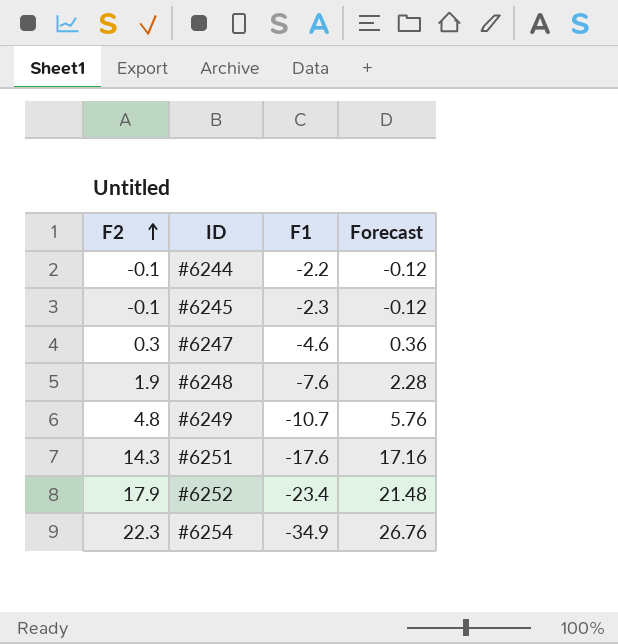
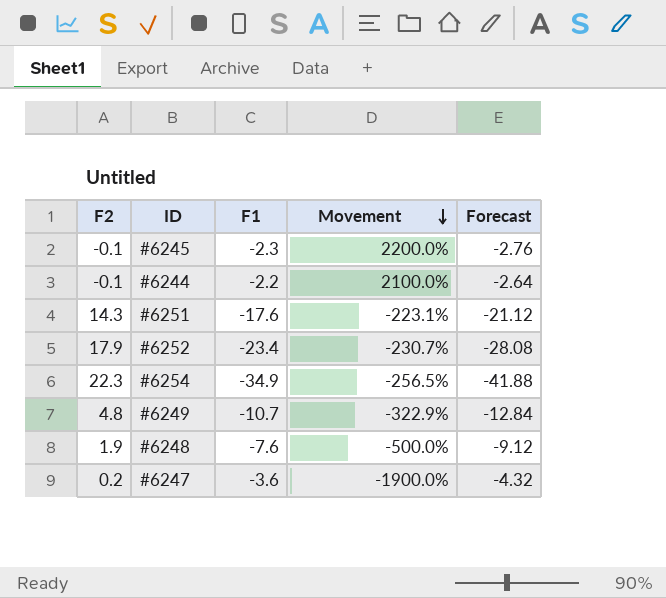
row order: F2 ascending -> Movement descending
column Movement | formula: none -> ([F1] - [F2]) / [F2]
column Forecast | formula: [F2] * 1.2 -> [F1] * 1.2
#6247 | F2: 0.3 -> 0.2
#6247 | F1: -4.6 -> -3.6

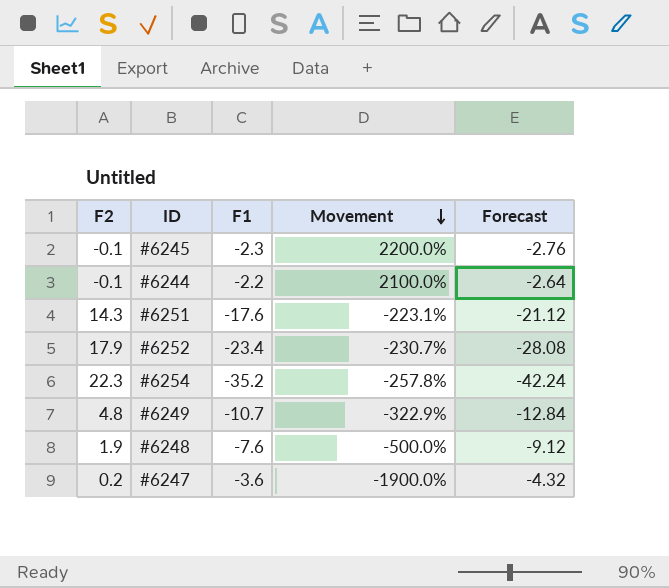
#6254 | F1: -34.9 -> -35.2
#6254 | Movement: -256.5% -> -257.8%
#6254 | Forecast: -41.88 -> -42.24

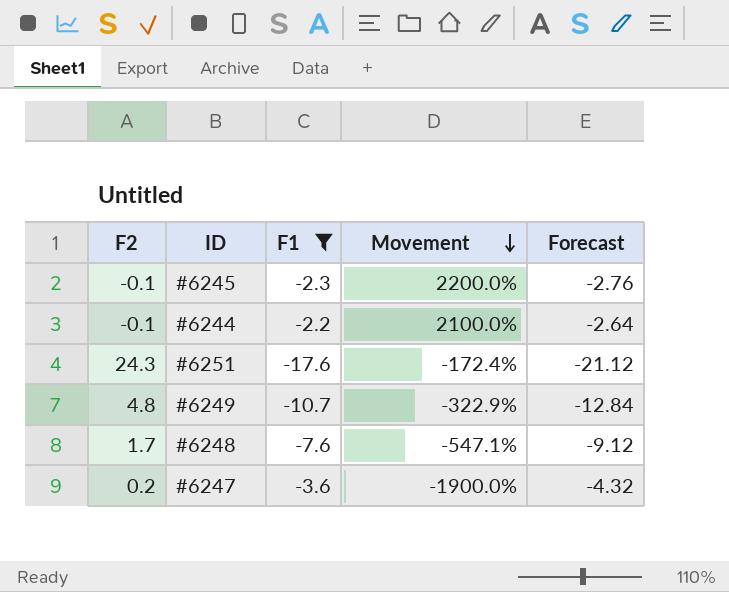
filter: none -> F1 >= -17.6
#6251 | F2: 14.3 -> 24.3
#6251 | Movement: -223.1% -> -172.4%
#6248 | F2: 1.9 -> 1.7
#6248 | Movement: -500.0% -> -547.1%

